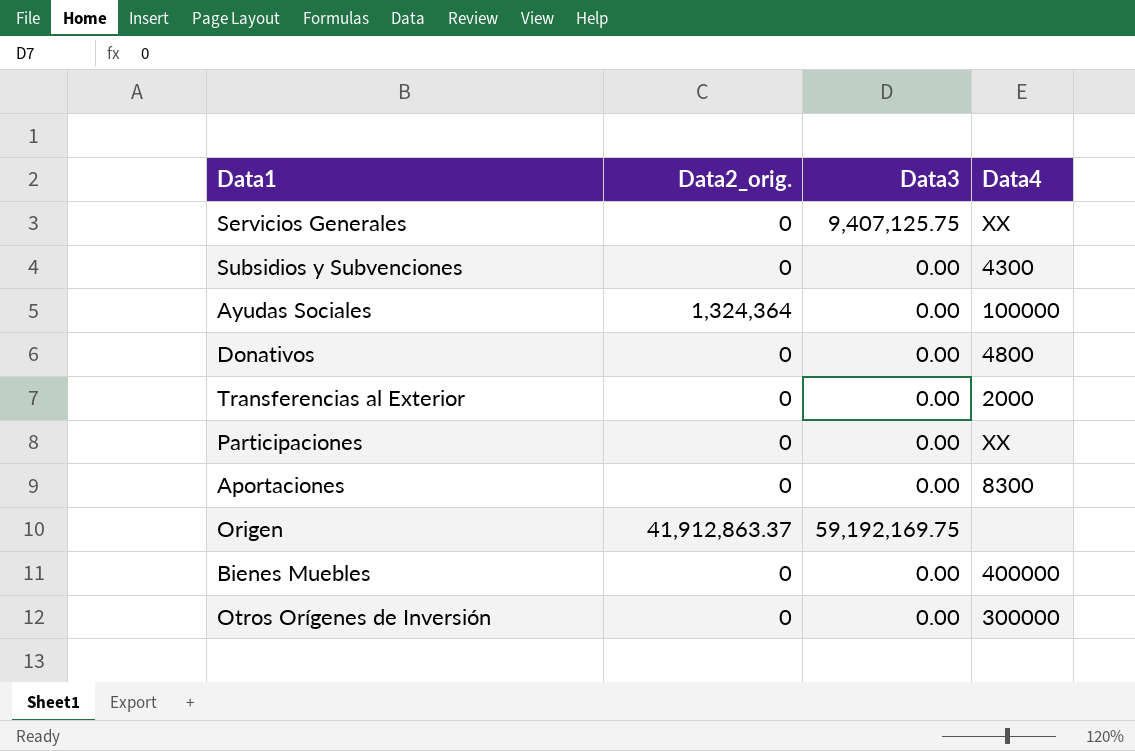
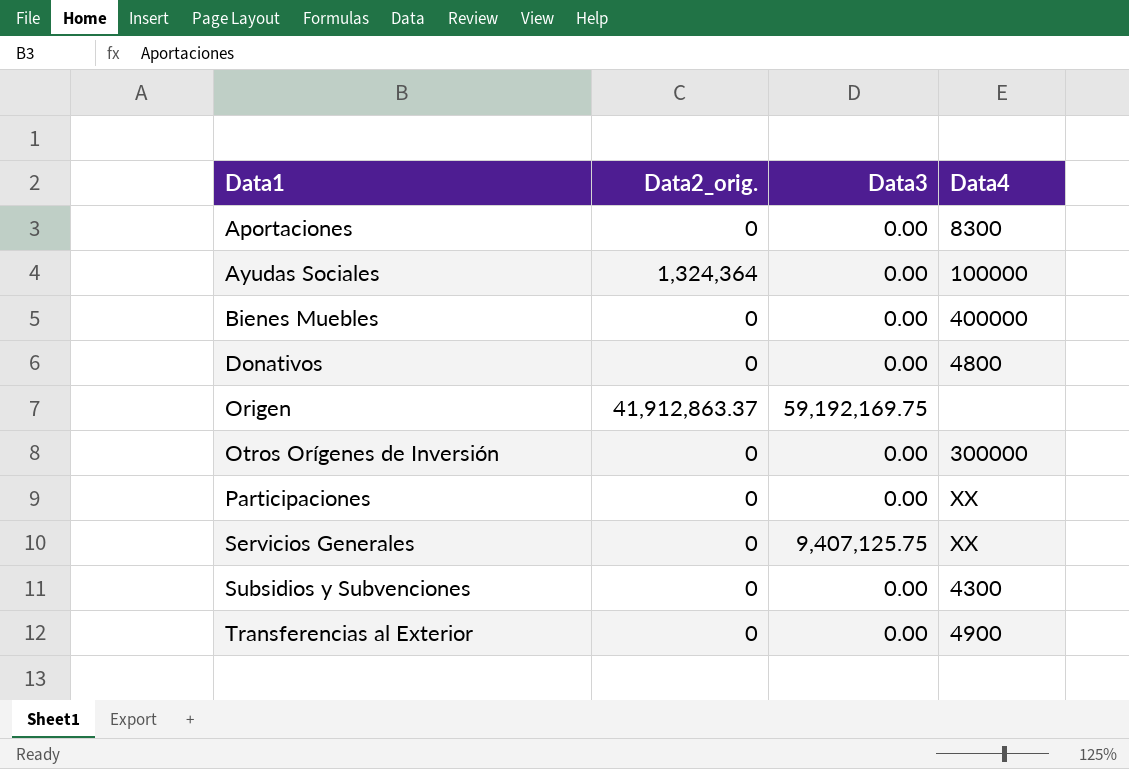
row order: none -> Data1 ascending
Transferencias al Exterior | Data4: 2000 -> 4900

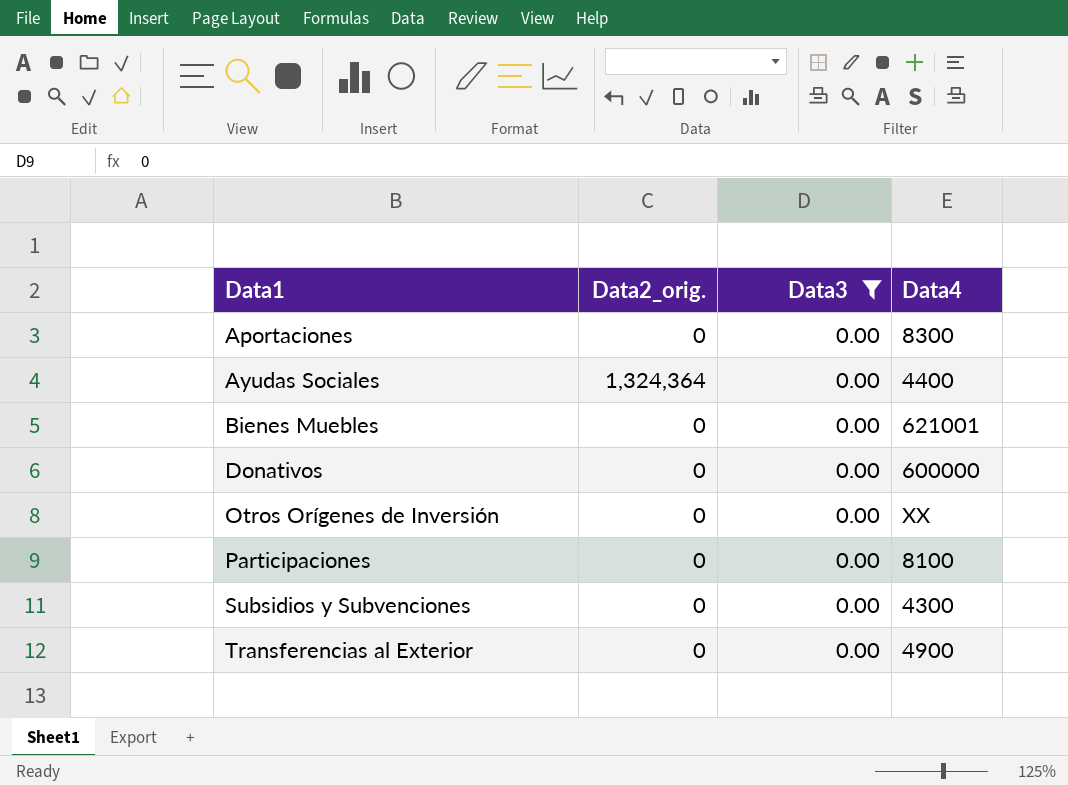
filter: none -> Data3 = 0.00
Ayudas Sociales | Data4: 100000 -> 4400
Bienes Muebles | Data4: 400000 -> 621001
Donativos | Data4: 4800 -> 600000
Otros Orígenes de Inversión | Data4: 300000 -> XX
Participaciones | Data4: XX -> 8100

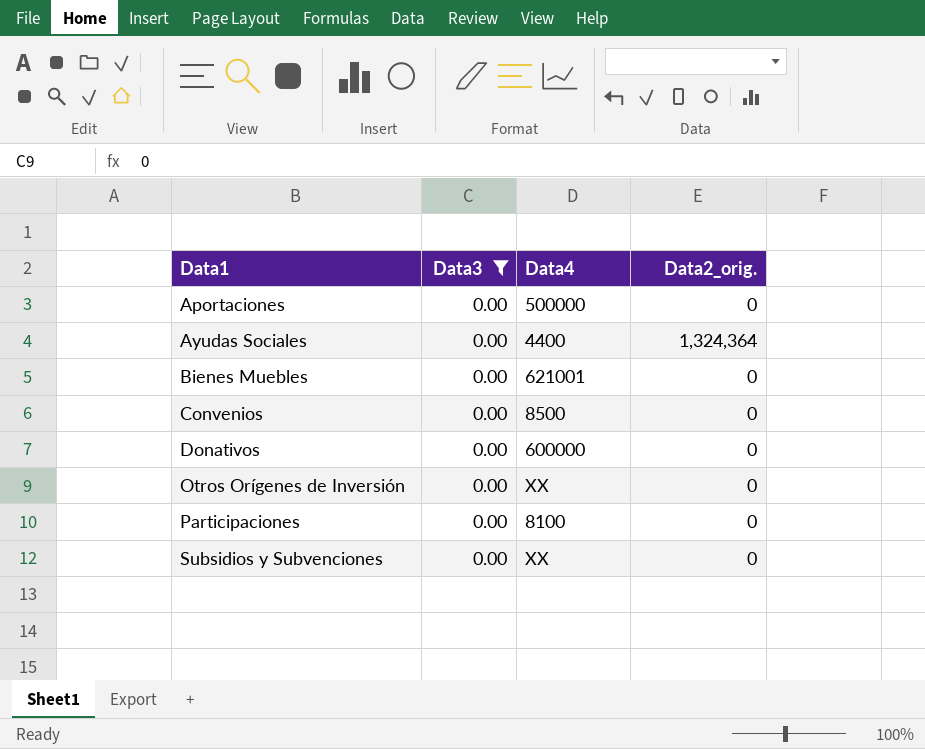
column Data2_orig. | position: 2 -> 4
row Transferencias al Exterior: 0 | 0.00 | 4900 -> none
Aportaciones | Data4: 8300 -> 500000
row Convenios: none -> 0.00 | 8500 | 0
Subsidios y Subvenciones | Data4: 4300 -> XX

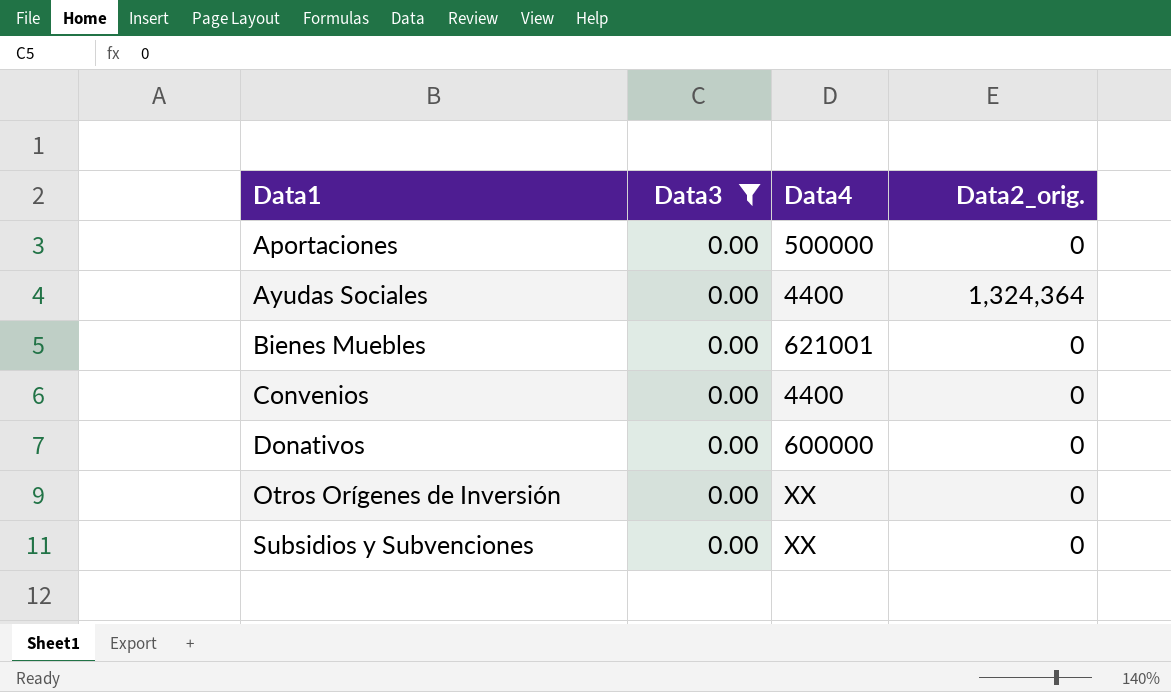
row Participaciones: 0.00 | 8100 | 0 -> none
Convenios | Data4: 8500 -> 4400

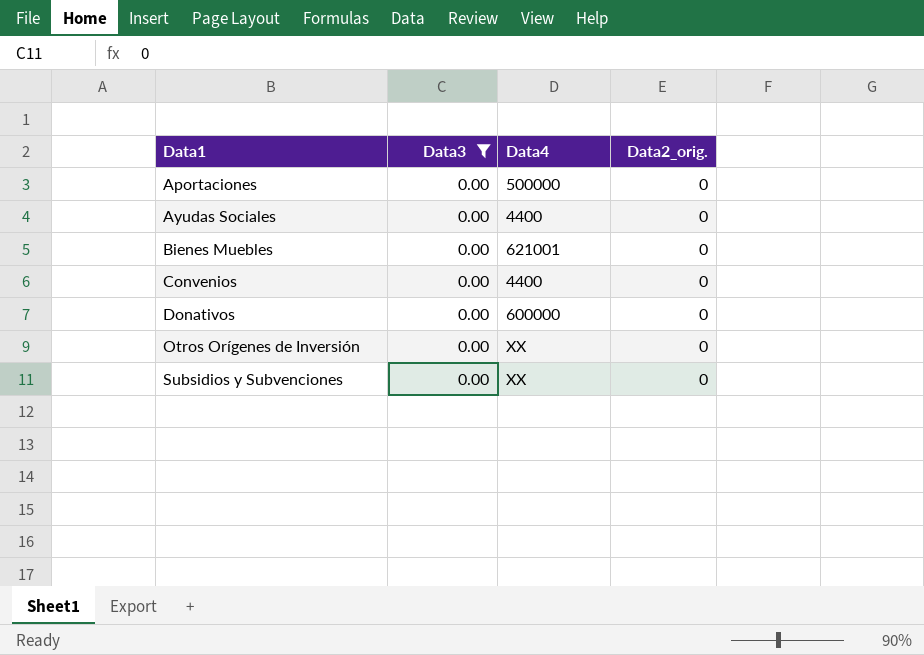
Ayudas Sociales | Data2_orig.: 1,324,364 -> 0

